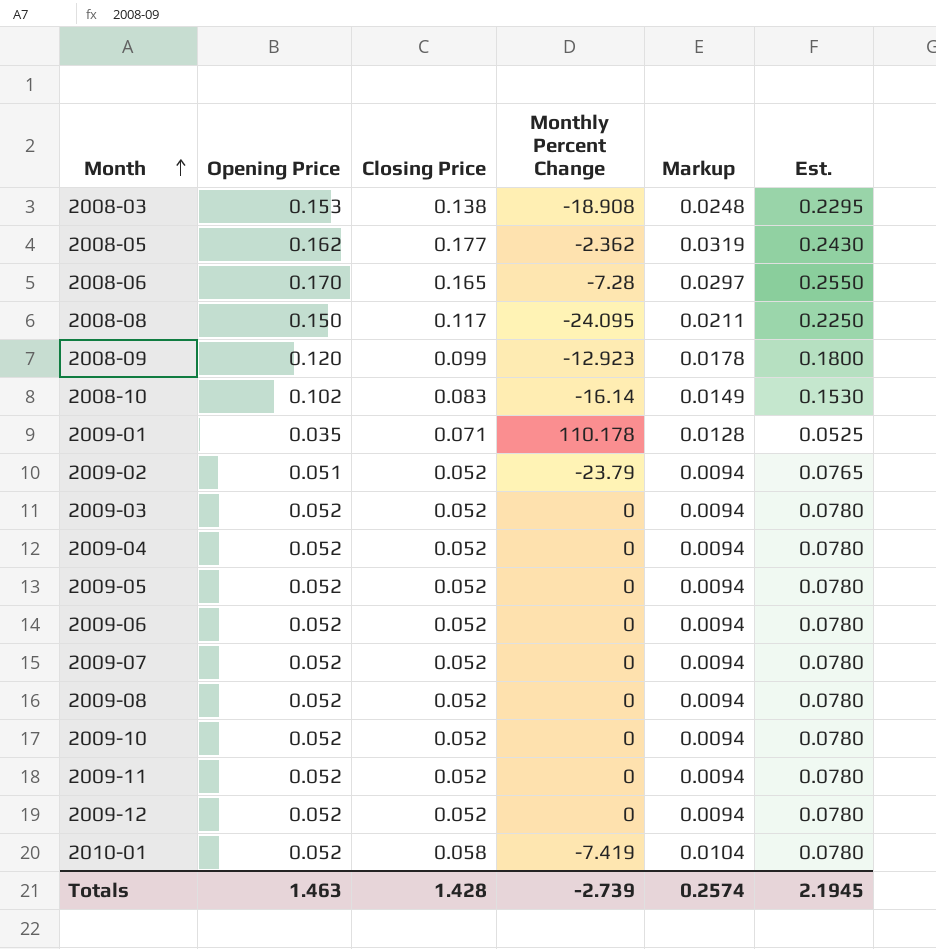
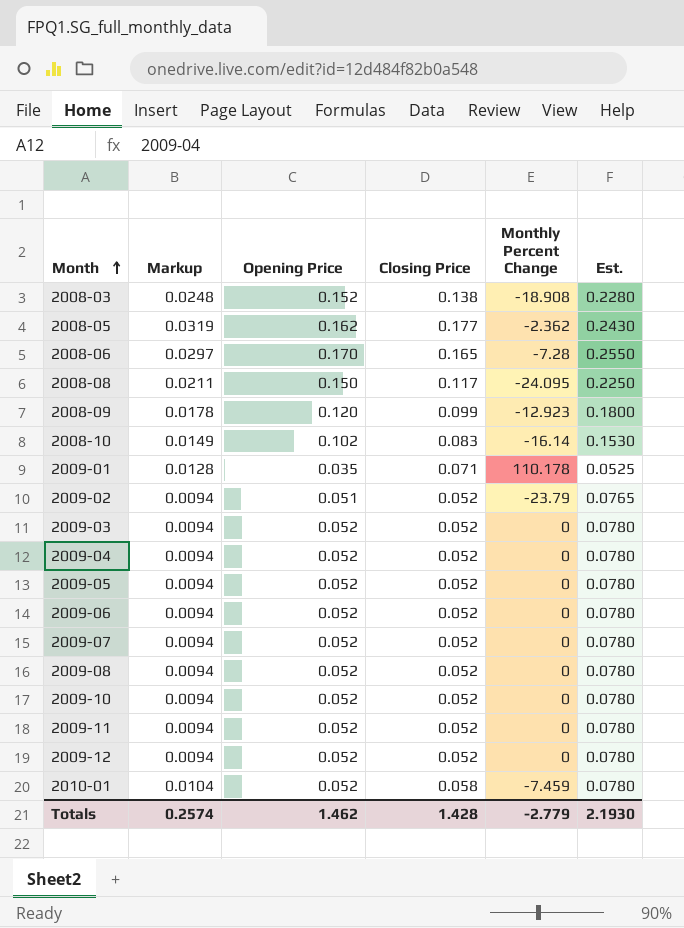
column Markup | position: 5 -> 2
2008-03 | Opening Price: 0.153 -> 0.152
2008-03 | Est.: 0.2295 -> 0.2280
2010-01 | Monthly Percent Change: -7.419 -> -7.459
Totals | Opening Price: 1.463 -> 1.462
Totals | Monthly Percent Change: -2.739 -> -2.779
Totals | Est.: 2.1945 -> 2.1930

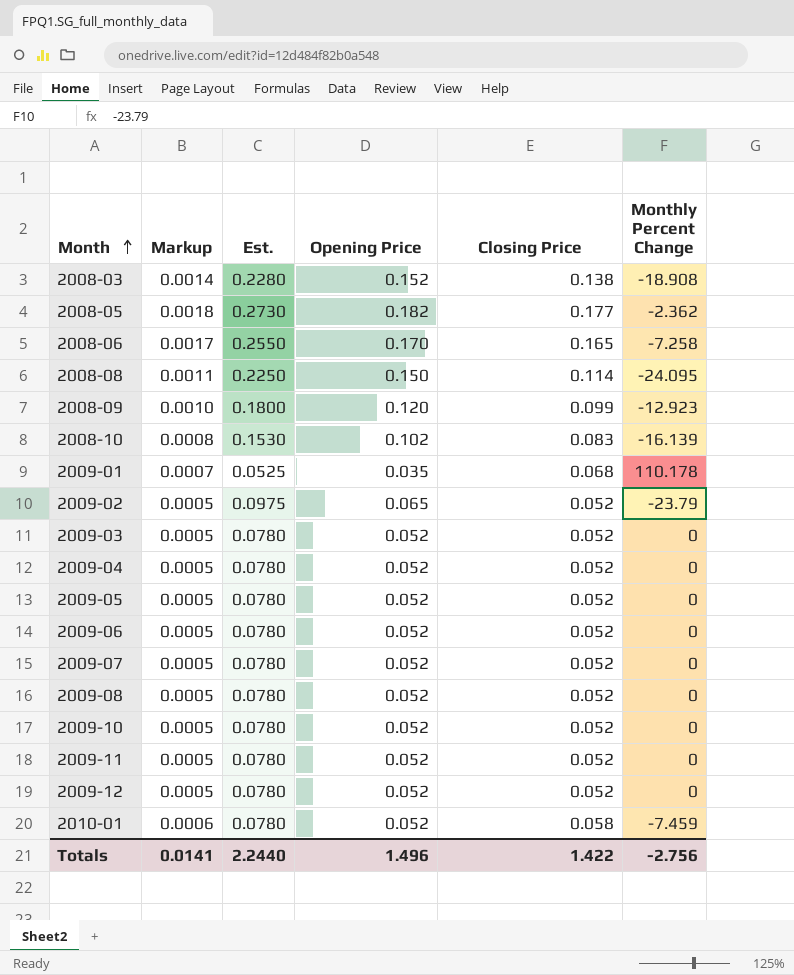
column Markup | formula: [Closing Price] * 0.18 -> [Closing Price] * 0.01
column Est. | position: 6 -> 3
2008-05 | Est.: 0.2430 -> 0.2730
2008-05 | Opening Price: 0.162 -> 0.182
2008-06 | Monthly Percent Change: -7.28 -> -7.258
2008-08 | Closing Price: 0.117 -> 0.114
2008-10 | Monthly Percent Change: -16.14 -> -16.139
2009-01 | Closing Price: 0.071 -> 0.068
2009-02 | Est.: 0.0765 -> 0.0975
2009-02 | Opening Price: 0.051 -> 0.065
Totals | Markup: 0.2574 -> 0.0141
Totals | Est.: 2.1930 -> 2.2440
Totals | Opening Price: 1.462 -> 1.496
Totals | Closing Price: 1.428 -> 1.422
Totals | Monthly Percent Change: -2.779 -> -2.756

